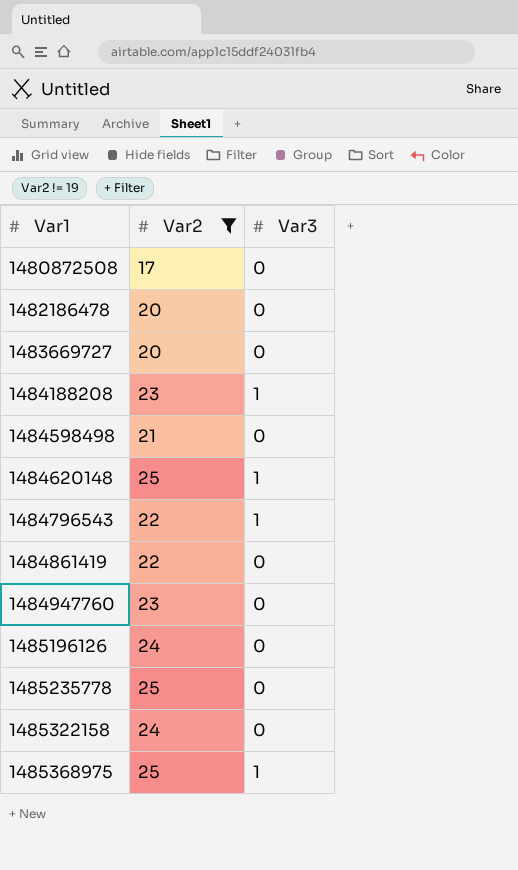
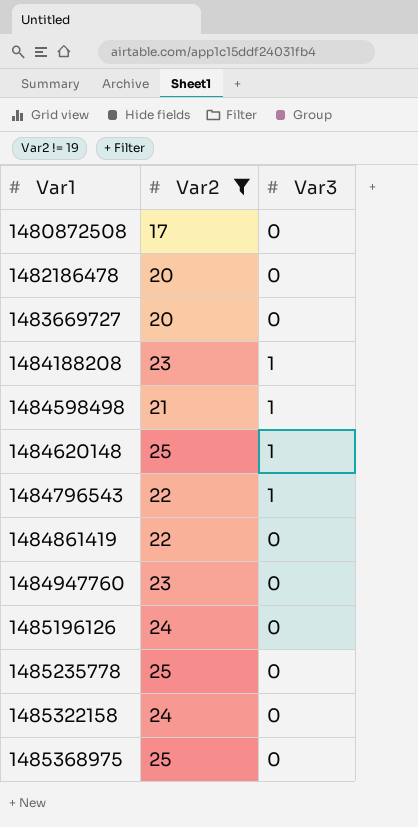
1484598498 | Var3: 0 -> 1
1485368975 | Var3: 1 -> 0

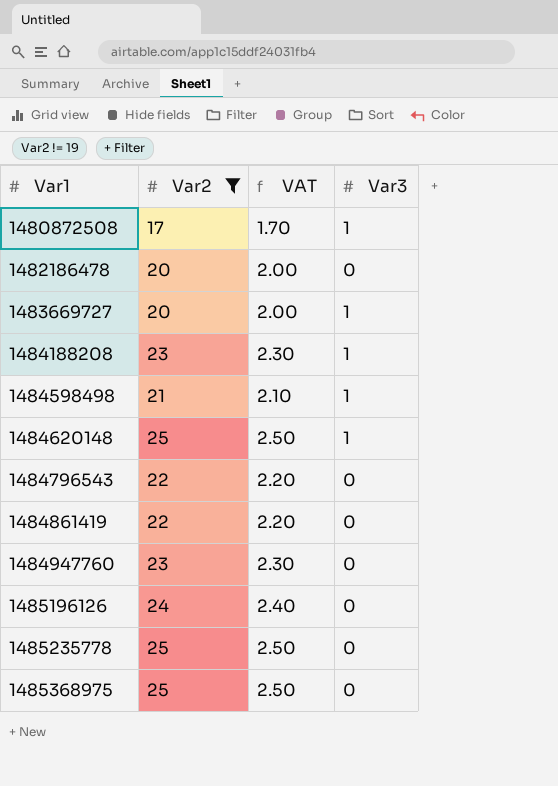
column VAT | formula: none -> [Var2] * 0.1
row 1485322158: 24 | 0 -> none
1480872508 | Var3: 0 -> 1
1483669727 | Var3: 0 -> 1
1484796543 | Var3: 1 -> 0

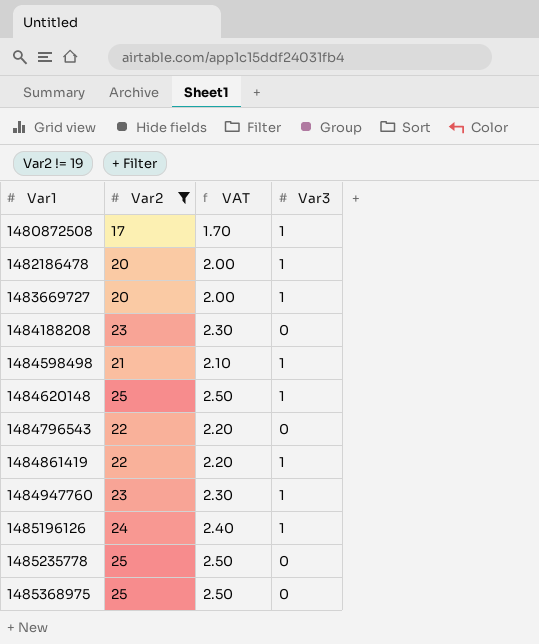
1482186478 | Var3: 0 -> 1
1484188208 | Var3: 1 -> 0
1484861419 | Var3: 0 -> 1
1484947760 | Var3: 0 -> 1
1485196126 | Var3: 0 -> 1

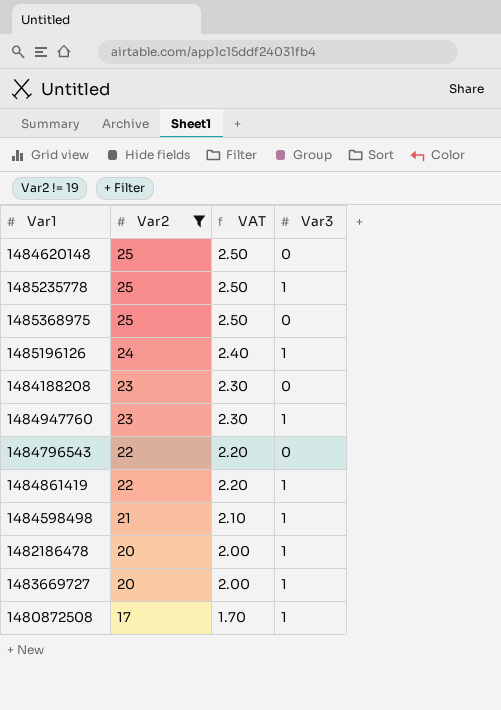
row order: Var1 ascending -> Var2 descending
1484620148 | Var3: 1 -> 0
1485235778 | Var3: 0 -> 1

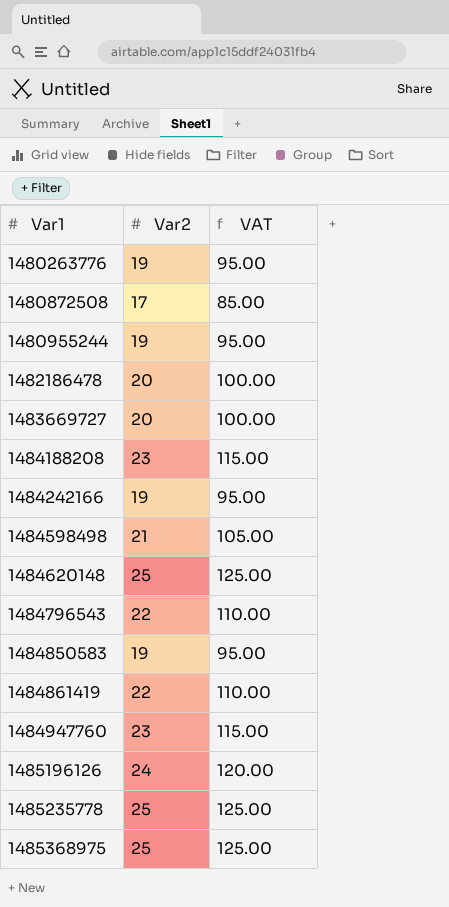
filter: Var2 != 19 -> none
row order: Var2 descending -> Var1 ascending
column Var3 | position: 4 -> none
column VAT | formula: [Var2] * 0.1 -> [Var2] * 5

